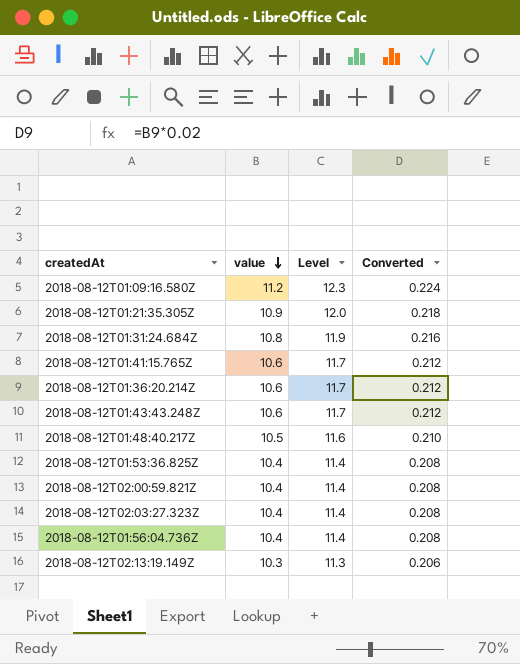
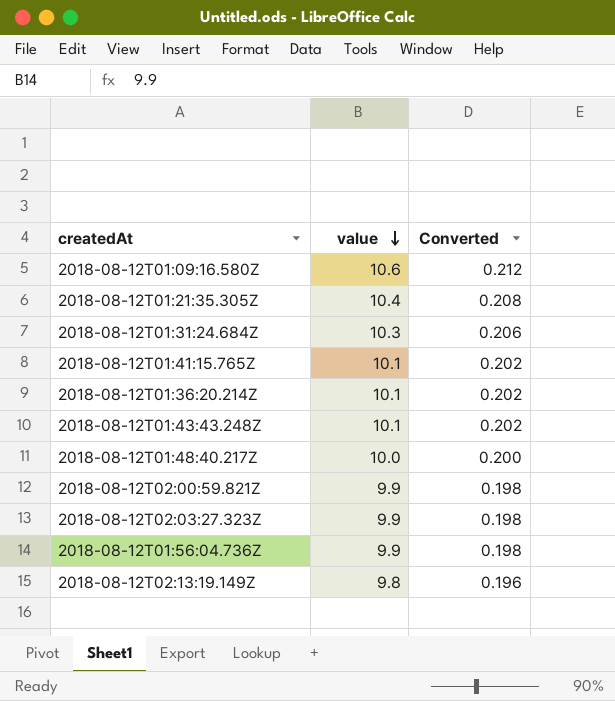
column Level | formula: [value] * 1.1 -> none
row 2018-08-12T01:53:36.825Z: 10.4 | 11.4 | 0.208 -> none
2018-08-12T01:09:16.580Z | value: 11.2 -> 10.6
2018-08-12T01:09:16.580Z | Converted: 0.224 -> 0.212
2018-08-12T01:21:35.305Z | value: 10.9 -> 10.4
2018-08-12T01:21:35.305Z | Converted: 0.218 -> 0.208
2018-08-12T01:31:24.684Z | value: 10.8 -> 10.3
2018-08-12T01:31:24.684Z | Converted: 0.216 -> 0.206
2018-08-12T01:41:15.765Z | value: 10.6 -> 10.1
2018-08-12T01:41:15.765Z | Converted: 0.212 -> 0.202
2018-08-12T01:36:20.214Z | value: 10.6 -> 10.1
2018-08-12T01:36:20.214Z | Converted: 0.212 -> 0.202
2018-08-12T01:43:43.248Z | value: 10.6 -> 10.1
2018-08-12T01:43:43.248Z | Converted: 0.212 -> 0.202
2018-08-12T01:48:40.217Z | value: 10.5 -> 10.0
2018-08-12T01:48:40.217Z | Converted: 0.210 -> 0.200
2018-08-12T02:00:59.821Z | value: 10.4 -> 9.9
2018-08-12T02:00:59.821Z | Converted: 0.208 -> 0.198
2018-08-12T02:03:27.323Z | value: 10.4 -> 9.9
2018-08-12T02:03:27.323Z | Converted: 0.208 -> 0.198
2018-08-12T01:56:04.736Z | value: 10.4 -> 9.9
2018-08-12T01:56:04.736Z | Converted: 0.208 -> 0.198
2018-08-12T02:13:19.149Z | value: 10.3 -> 9.8
2018-08-12T02:13:19.149Z | Converted: 0.206 -> 0.196

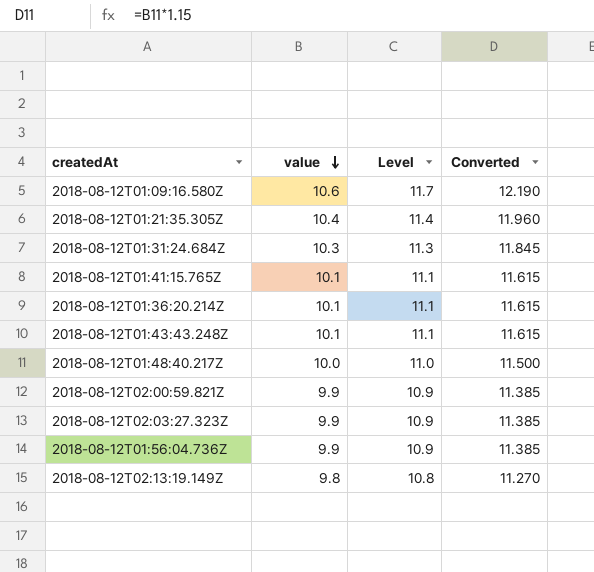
column Level | formula: none -> [value] * 1.1
column Converted | formula: [value] * 0.02 -> [value] * 1.15

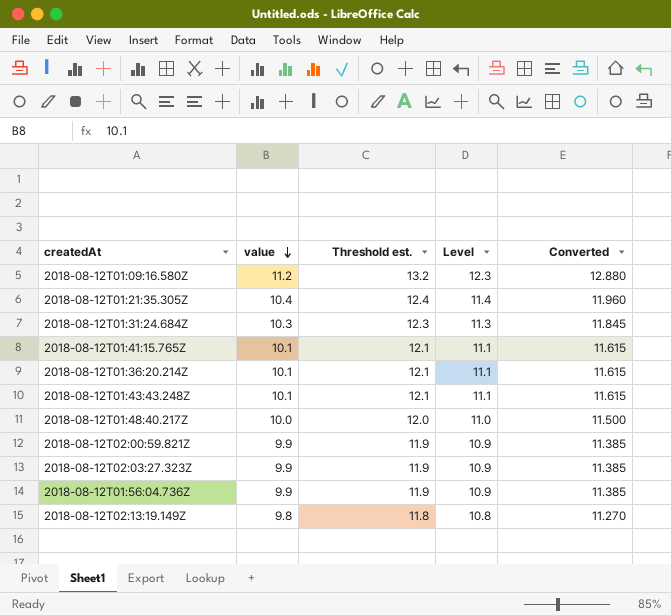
column Threshold est. | formula: none -> [value] + 2
2018-08-12T01:09:16.580Z | value: 10.6 -> 11.2
2018-08-12T01:09:16.580Z | Level: 11.7 -> 12.3
2018-08-12T01:09:16.580Z | Converted: 12.190 -> 12.880

